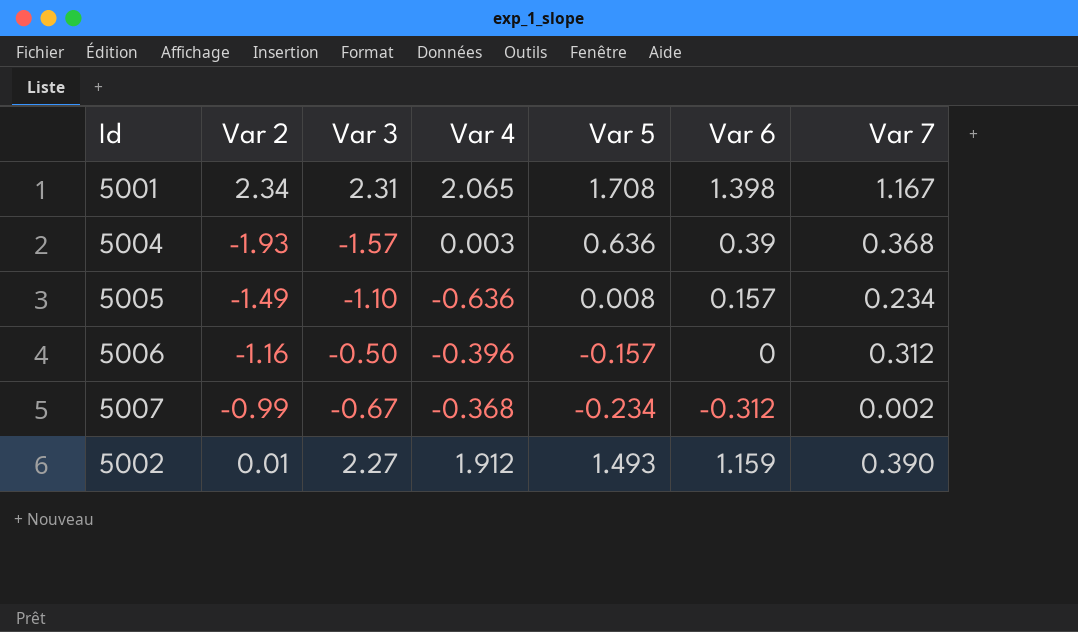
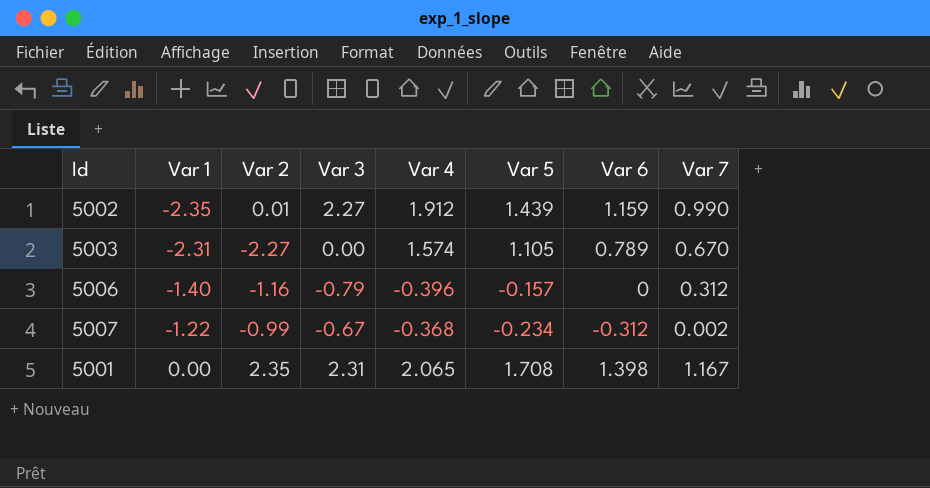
row order: none -> Var 1 ascending
column Var 1 | position: none -> 2
row 5004: -1.93 | -1.57 | 0.003 | 0.636 | 0.39 | 0.368 -> none
row 5005: -1.49 | -1.10 | -0.636 | 0.008 | 0.157 | 0.234 -> none
5002 | Var 5: 1.493 -> 1.439
5002 | Var 7: 0.390 -> 0.990
row 5003: none -> -2.31 | -2.27 | 0.00 | 1.574 | 1.105 | 0.789 | 0.670
5006 | Var 3: -0.50 -> -0.79
5001 | Var 2: 2.34 -> 2.35

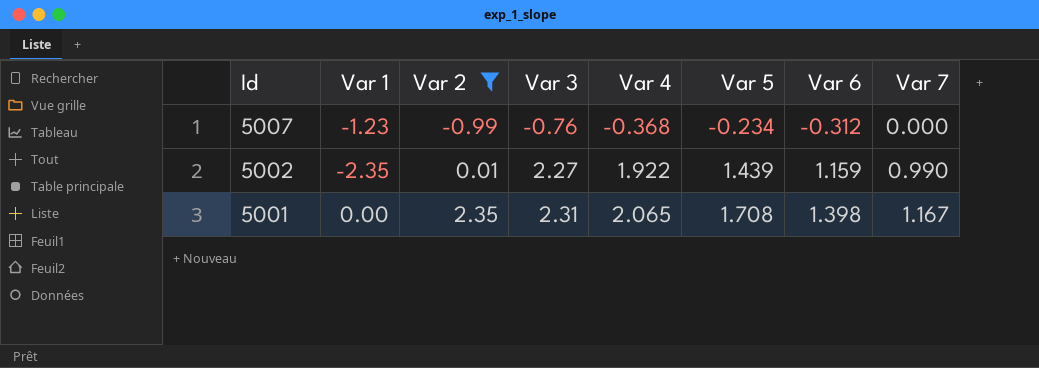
filter: none -> Var 2 >= -0.99
row order: Var 1 ascending -> Id descending
5007 | Var 1: -1.22 -> -1.23
5007 | Var 3: -0.67 -> -0.76
5007 | Var 7: 0.002 -> 0.000
5002 | Var 4: 1.912 -> 1.922

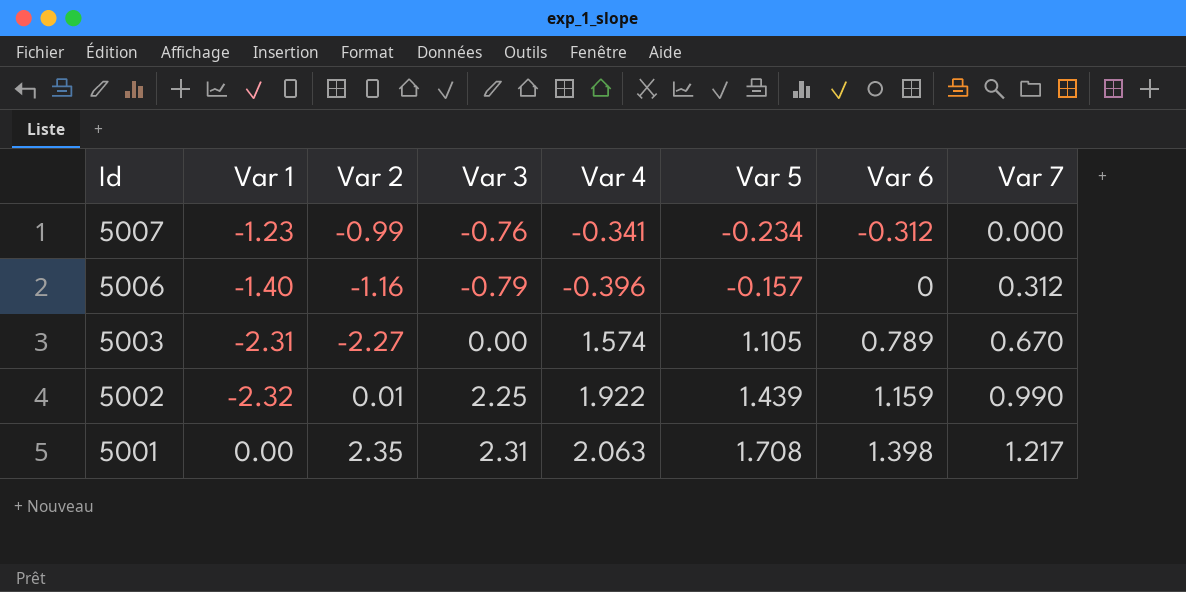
filter: Var 2 >= -0.99 -> none
5007 | Var 4: -0.368 -> -0.341
5002 | Var 1: -2.35 -> -2.32
5002 | Var 3: 2.27 -> 2.25
5001 | Var 4: 2.065 -> 2.063
5001 | Var 7: 1.167 -> 1.217

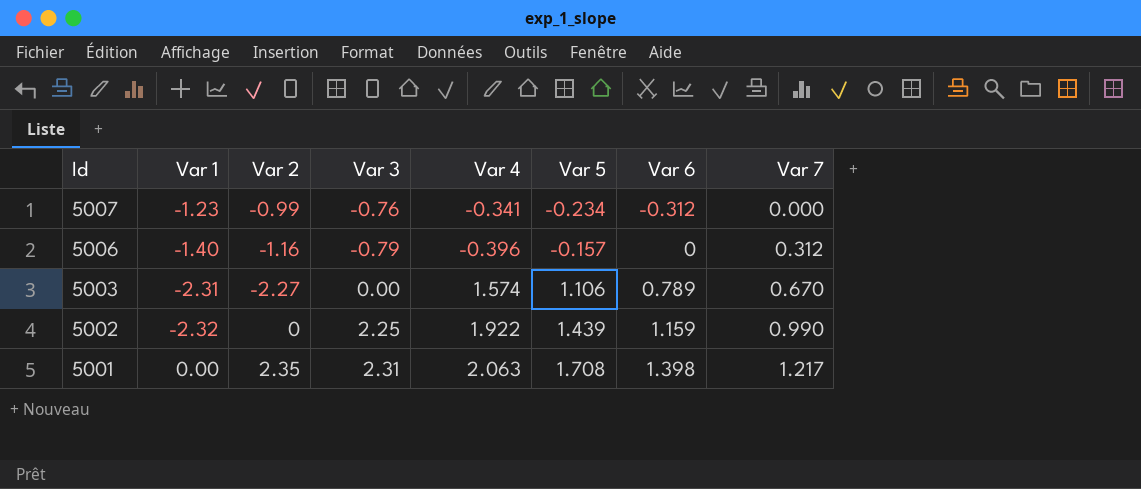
5003 | Var 5: 1.105 -> 1.106
5002 | Var 2: 0.01 -> 0

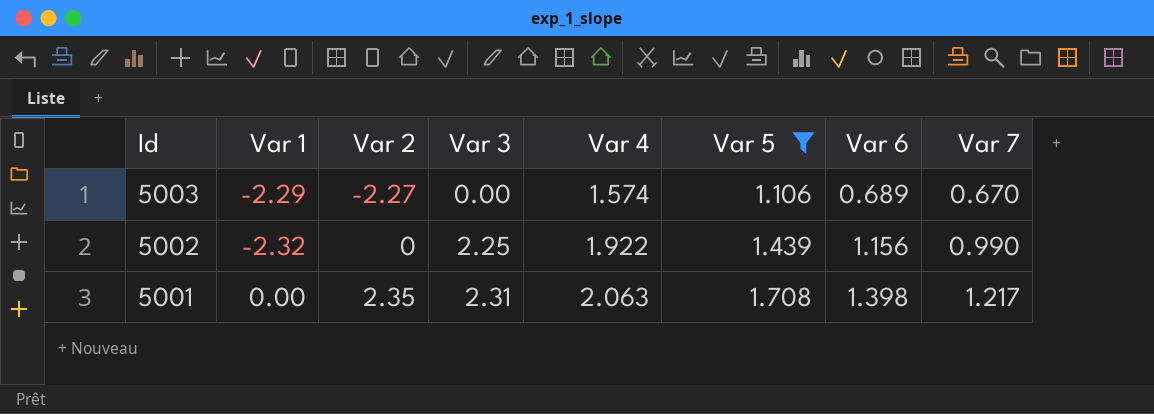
filter: none -> Var 5 >= 1.106
5003 | Var 1: -2.31 -> -2.29
5003 | Var 6: 0.789 -> 0.689
5002 | Var 6: 1.159 -> 1.156

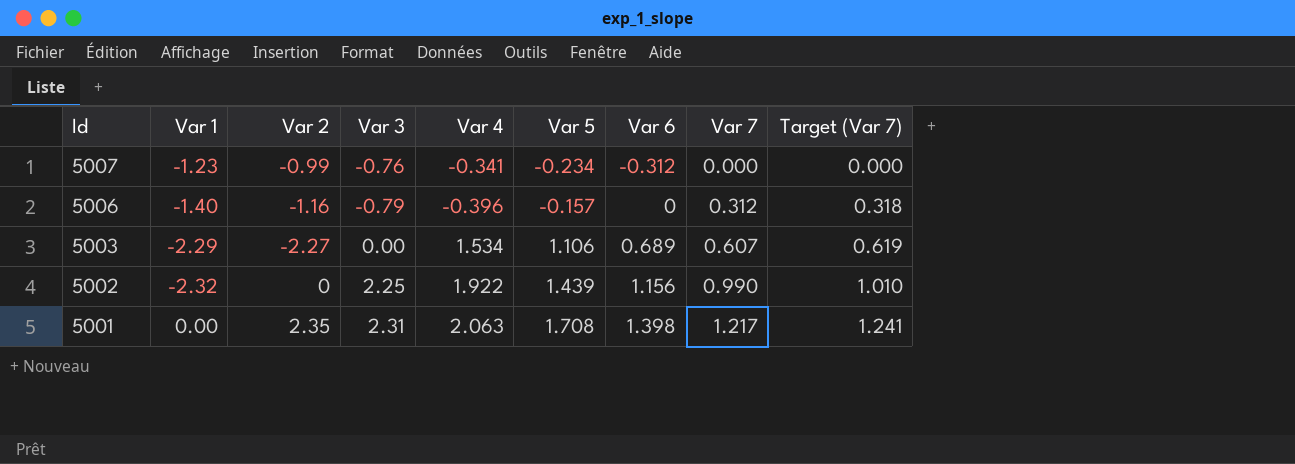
filter: Var 5 >= 1.106 -> none
column Target (Var 7) | formula: none -> [Var 7] * 1.02
5003 | Var 4: 1.574 -> 1.534
5003 | Var 7: 0.670 -> 0.607

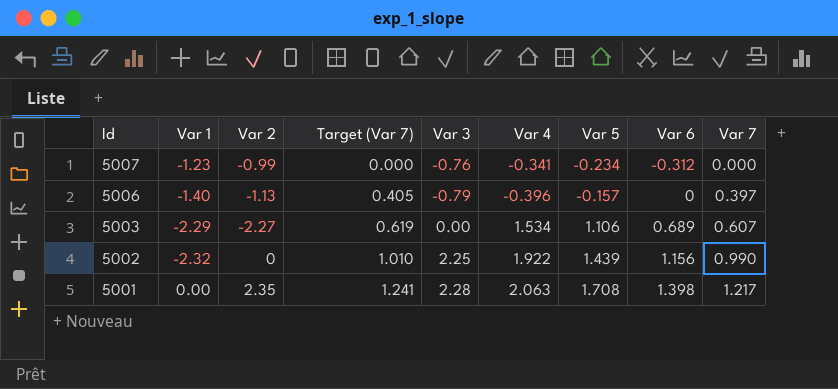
column Target (Var 7) | position: 9 -> 4
5006 | Var 2: -1.16 -> -1.13
5006 | Target (Var 7): 0.318 -> 0.405
5006 | Var 7: 0.312 -> 0.397
5001 | Var 3: 2.31 -> 2.28

